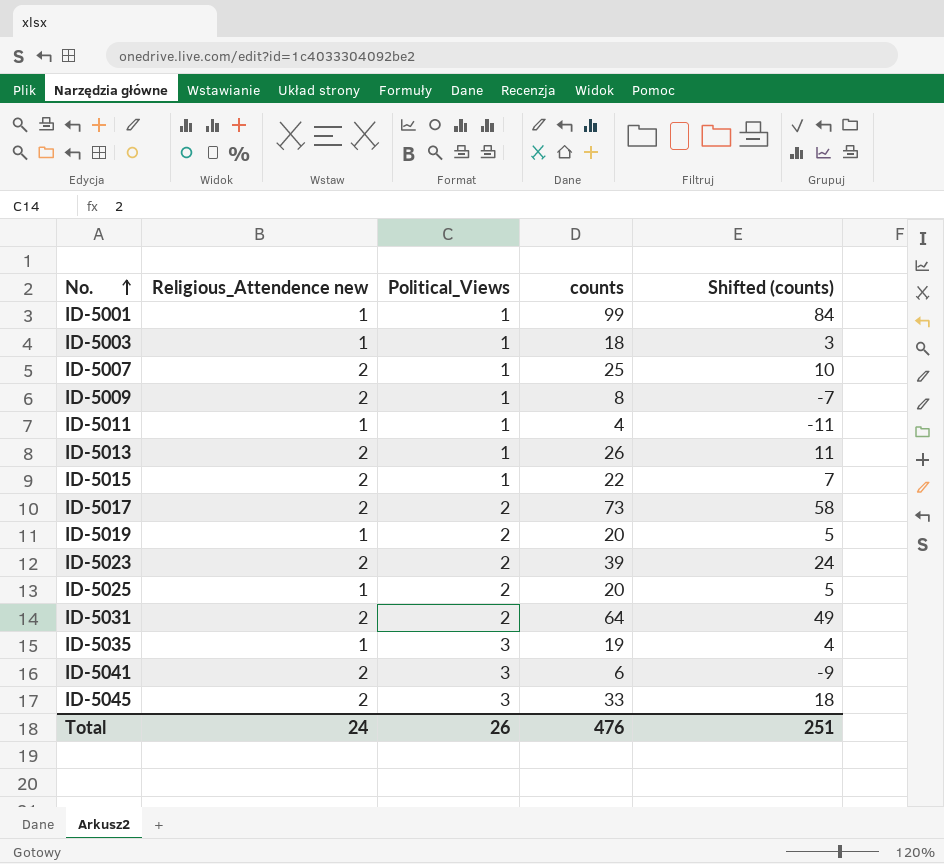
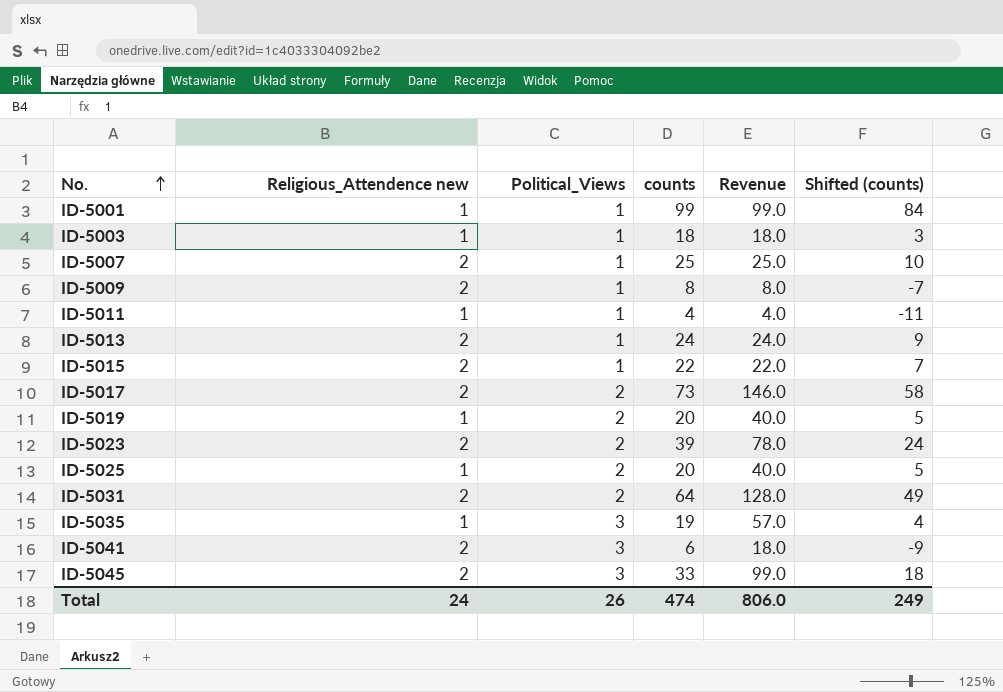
column Revenue | formula: none -> [Political_Views] * [counts]
ID-5013 | counts: 26 -> 24
ID-5013 | Shifted (counts): 11 -> 9
Total | counts: 476 -> 474
Total | Shifted (counts): 251 -> 249

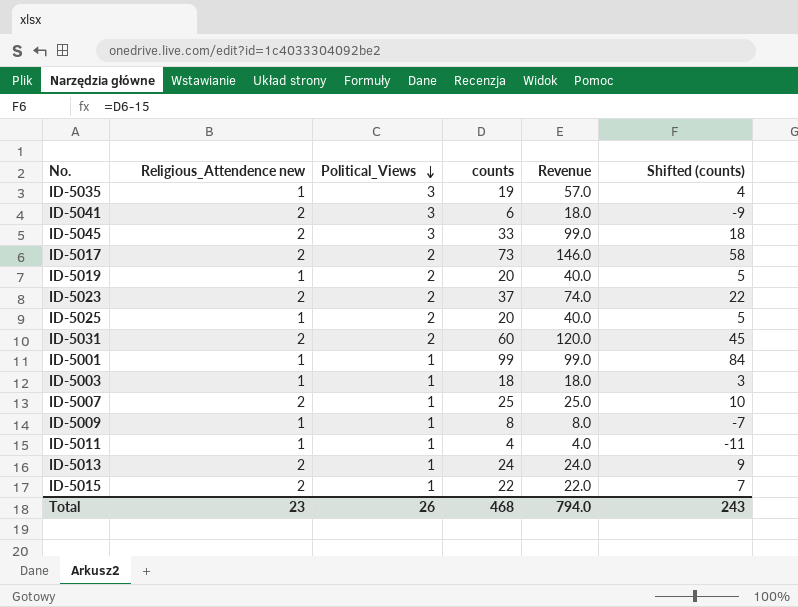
row order: No. ascending -> Political_Views descending
ID-5023 | counts: 39 -> 37
ID-5023 | Revenue: 78.0 -> 74.0
ID-5023 | Shifted (counts): 24 -> 22
ID-5031 | counts: 64 -> 60
ID-5031 | Revenue: 128.0 -> 120.0
ID-5031 | Shifted (counts): 49 -> 45
ID-5009 | Religious_Attendence new: 2 -> 1
Total | Religious_Attendence new: 24 -> 23
Total | counts: 474 -> 468
Total | Revenue: 806.0 -> 794.0
Total | Shifted (counts): 249 -> 243

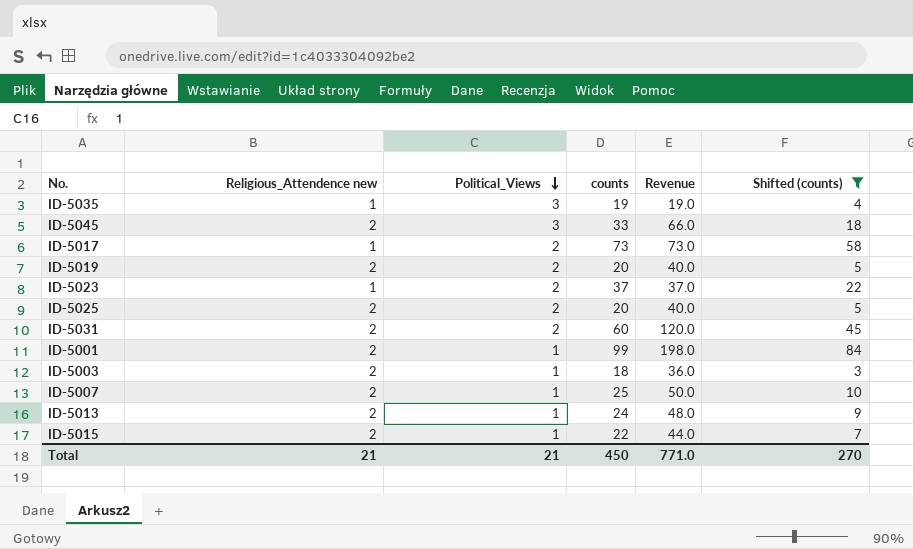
filter: none -> Shifted (counts) >= 3
column Revenue | formula: [Political_Views] * [counts] -> [Religious_Attendence new] * [counts]
ID-5017 | Religious_Attendence new: 2 -> 1
ID-5019 | Religious_Attendence new: 1 -> 2
ID-5023 | Religious_Attendence new: 2 -> 1
ID-5025 | Religious_Attendence new: 1 -> 2
ID-5001 | Religious_Attendence new: 1 -> 2
ID-5003 | Religious_Attendence new: 1 -> 2
Total | Religious_Attendence new: 23 -> 21
Total | Political_Views: 26 -> 21
Total | counts: 468 -> 450
Total | Revenue: 794.0 -> 771.0
Total | Shifted (counts): 243 -> 270

